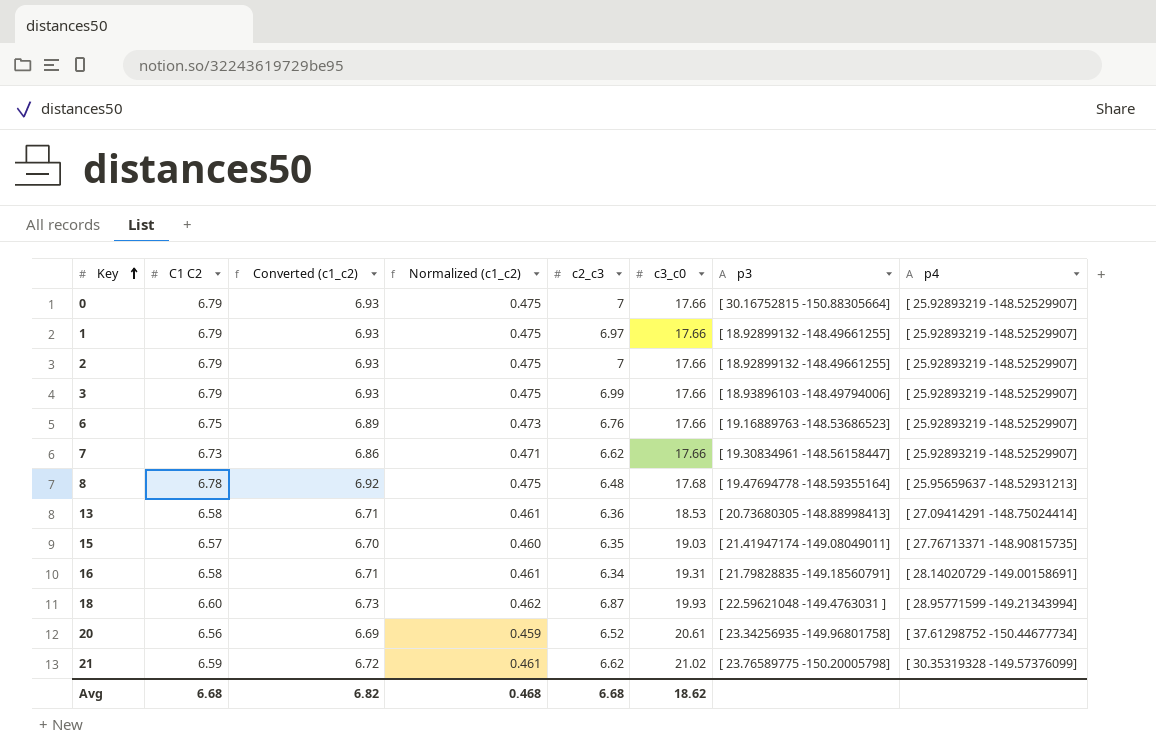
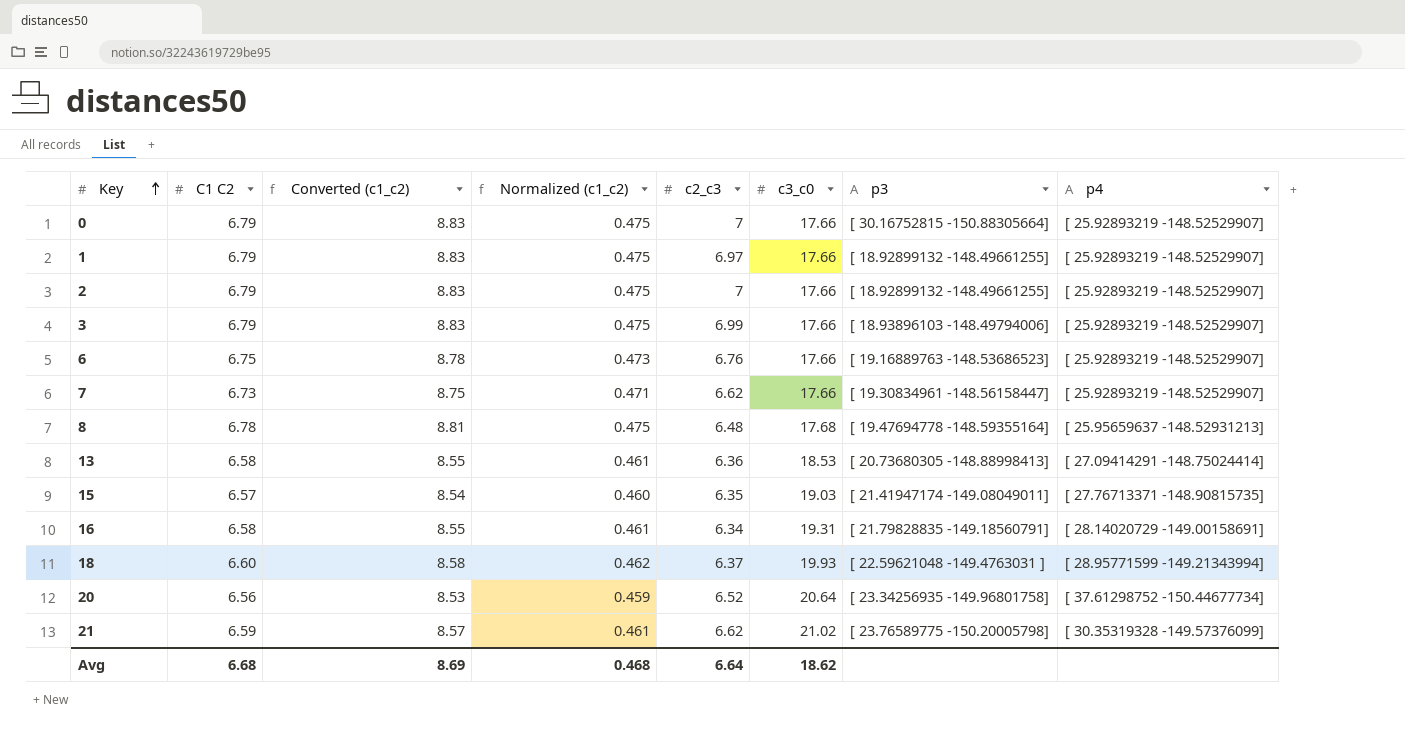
column Converted (c1_c2) | formula: [C1 C2] * 1.02 -> [C1 C2] * 1.3
18 | c2_c3: 6.87 -> 6.37
20 | c3_c0: 20.61 -> 20.64
Avg | Converted (c1_c2): 6.82 -> 8.69
Avg | c2_c3: 6.68 -> 6.64

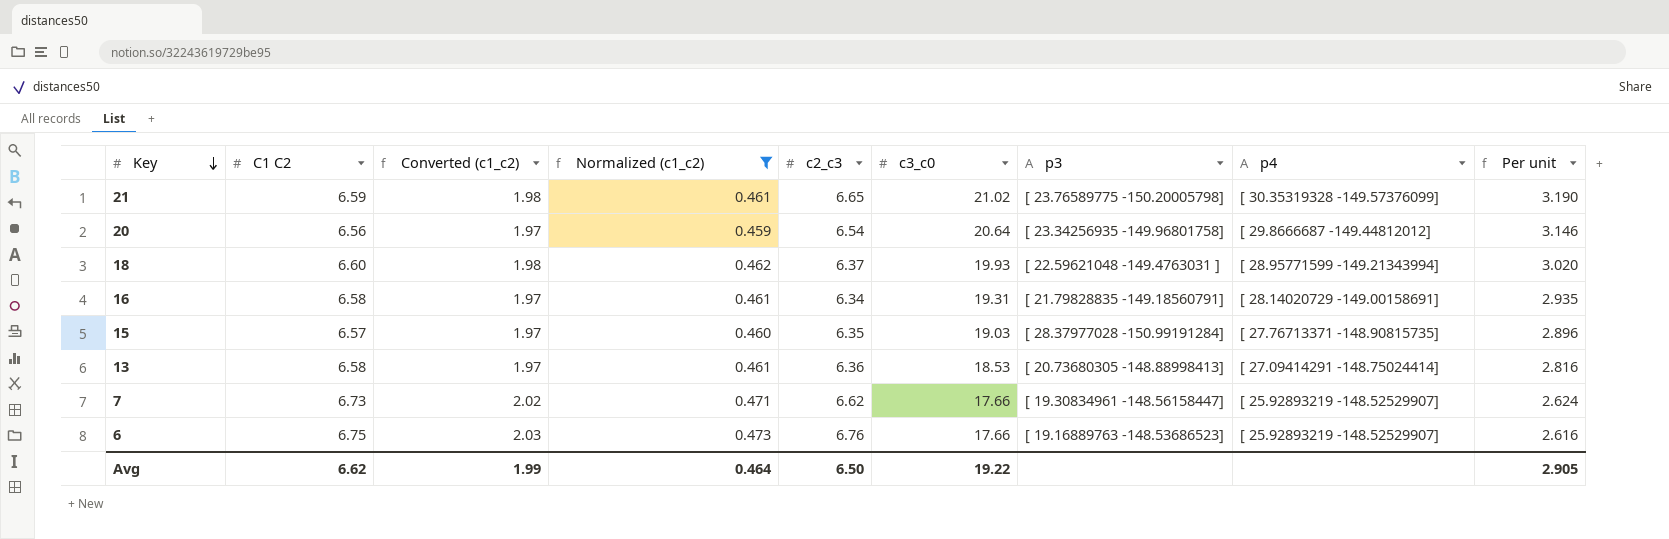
filter: none -> Normalized (c1_c2) != 0.475
row order: Key ascending -> Key descending
column Converted (c1_c2) | formula: [C1 C2] * 1.3 -> [C1 C2] * 0.3
column Per unit | formula: none -> [c3_c0] / [C1 C2]
21 | c2_c3: 6.62 -> 6.65
20 | c2_c3: 6.52 -> 6.54
20 | p4: [ 37.61298752 -150.44677734] -> [ 29.8666687 -149.44812012]
15 | p3: [ 21.41947174 -149.08049011] -> [ 28.37977028 -150.99191284]
Avg | C1 C2: 6.68 -> 6.62
Avg | Converted (c1_c2): 8.69 -> 1.99
Avg | Normalized (c1_c2): 0.468 -> 0.464
Avg | c2_c3: 6.64 -> 6.50
Avg | c3_c0: 18.62 -> 19.22

